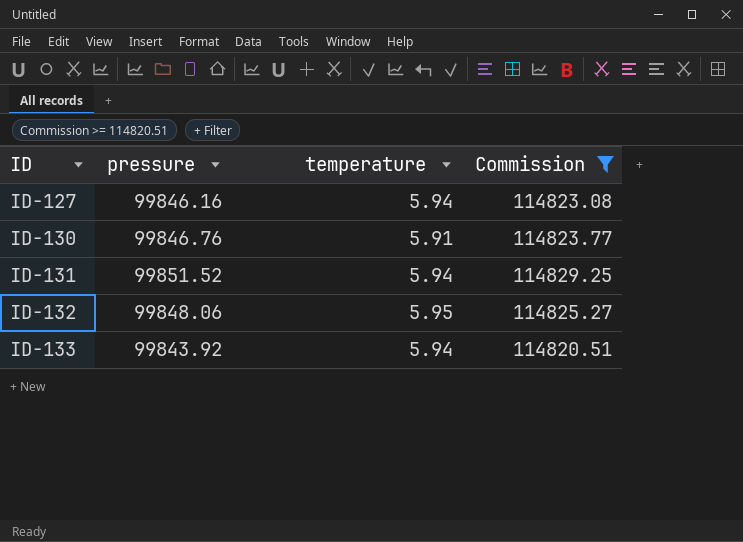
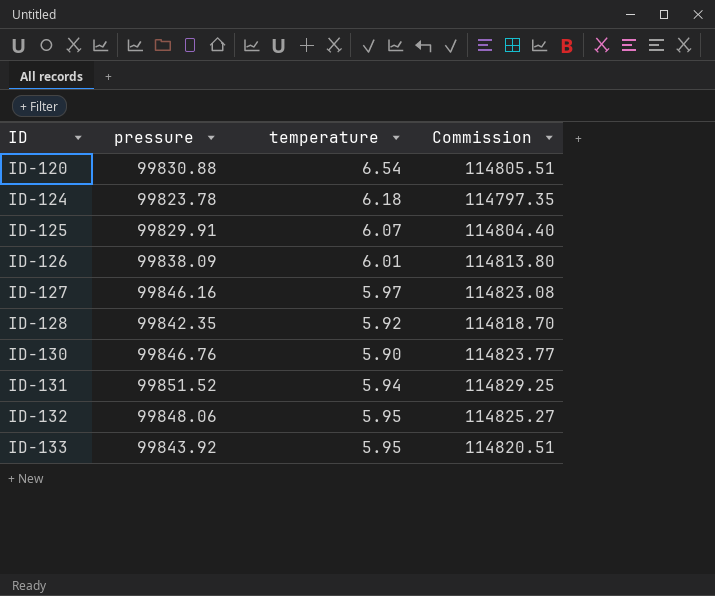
filter: Commission >= 114820.51 -> none
ID-127 | temperature: 5.94 -> 5.97
ID-130 | temperature: 5.91 -> 5.90
ID-133 | temperature: 5.94 -> 5.95

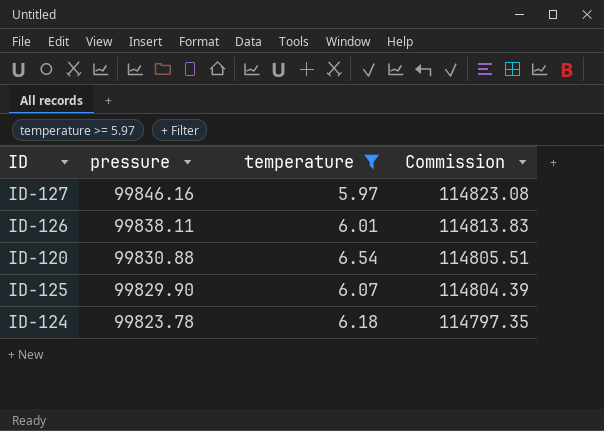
filter: none -> temperature >= 5.97
row order: ID ascending -> pressure descending
ID-126 | pressure: 99838.09 -> 99838.11
ID-126 | Commission: 114813.80 -> 114813.83
ID-125 | pressure: 99829.91 -> 99829.90
ID-125 | Commission: 114804.40 -> 114804.39

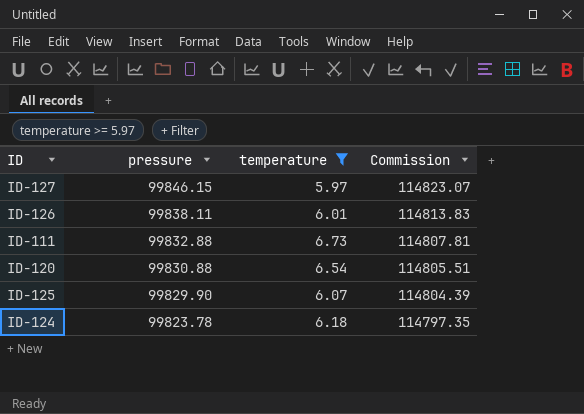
ID-127 | pressure: 99846.16 -> 99846.15
ID-127 | Commission: 114823.08 -> 114823.07
row ID-111: none -> 99832.88 | 6.73 | 114807.81

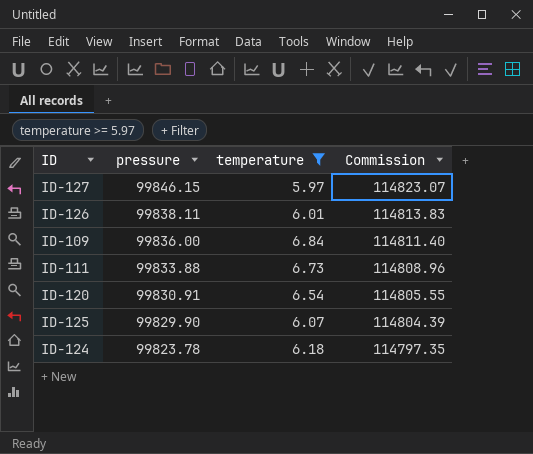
row ID-109: none -> 99836.00 | 6.84 | 114811.40
ID-111 | pressure: 99832.88 -> 99833.88
ID-111 | Commission: 114807.81 -> 114808.96
ID-120 | pressure: 99830.88 -> 99830.91
ID-120 | Commission: 114805.51 -> 114805.55

